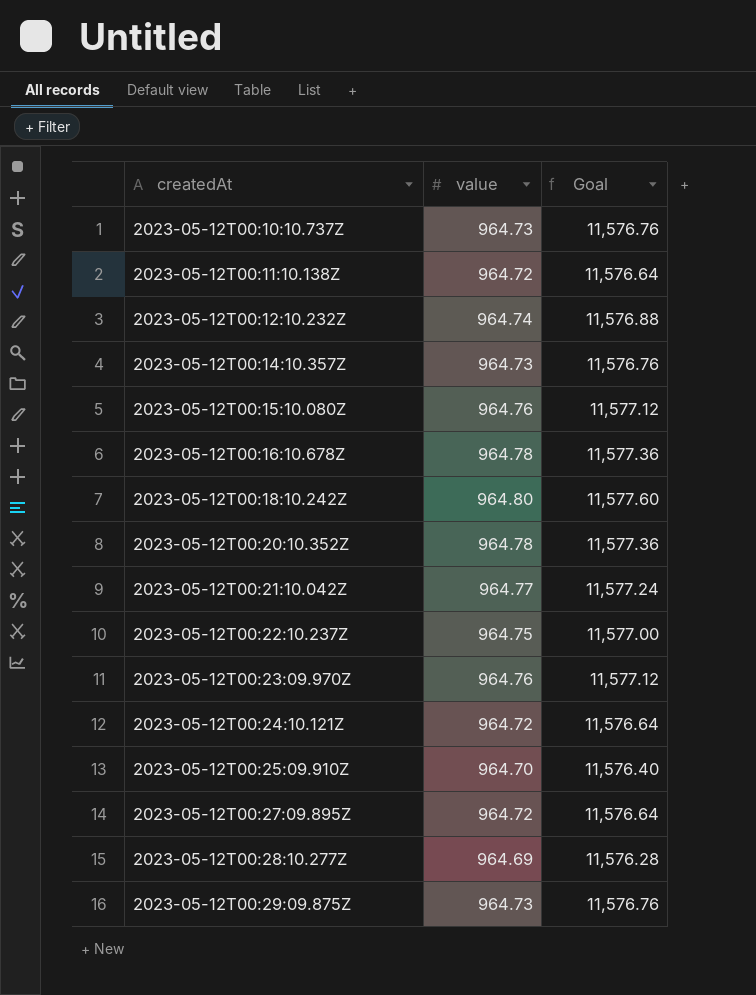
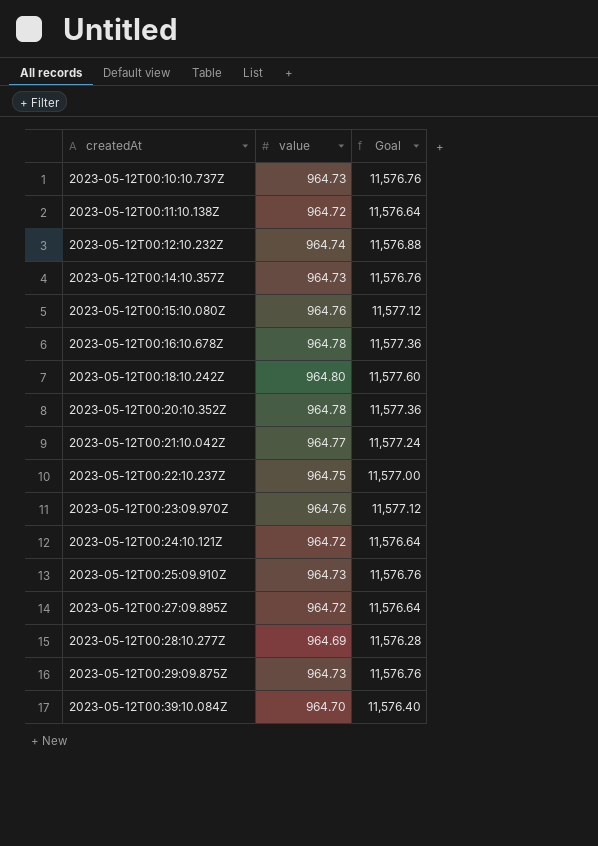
2023-05-12T00:25:09.910Z | value: 964.70 -> 964.73
2023-05-12T00:25:09.910Z | Goal: 11,576.40 -> 11,576.76
row 2023-05-12T00:39:10.084Z: none -> 964.70 | 11,576.40

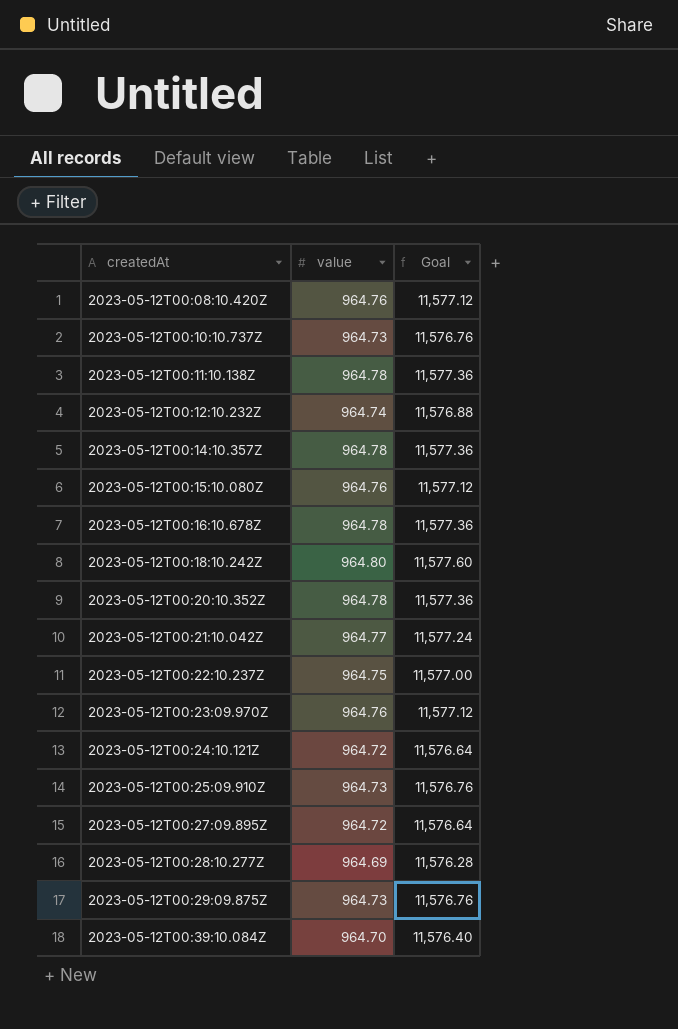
row 2023-05-12T00:08:10.420Z: none -> 964.76 | 11,577.12
2023-05-12T00:11:10.138Z | value: 964.72 -> 964.78
2023-05-12T00:11:10.138Z | Goal: 11,576.64 -> 11,577.36
2023-05-12T00:14:10.357Z | value: 964.73 -> 964.78
2023-05-12T00:14:10.357Z | Goal: 11,576.76 -> 11,577.36

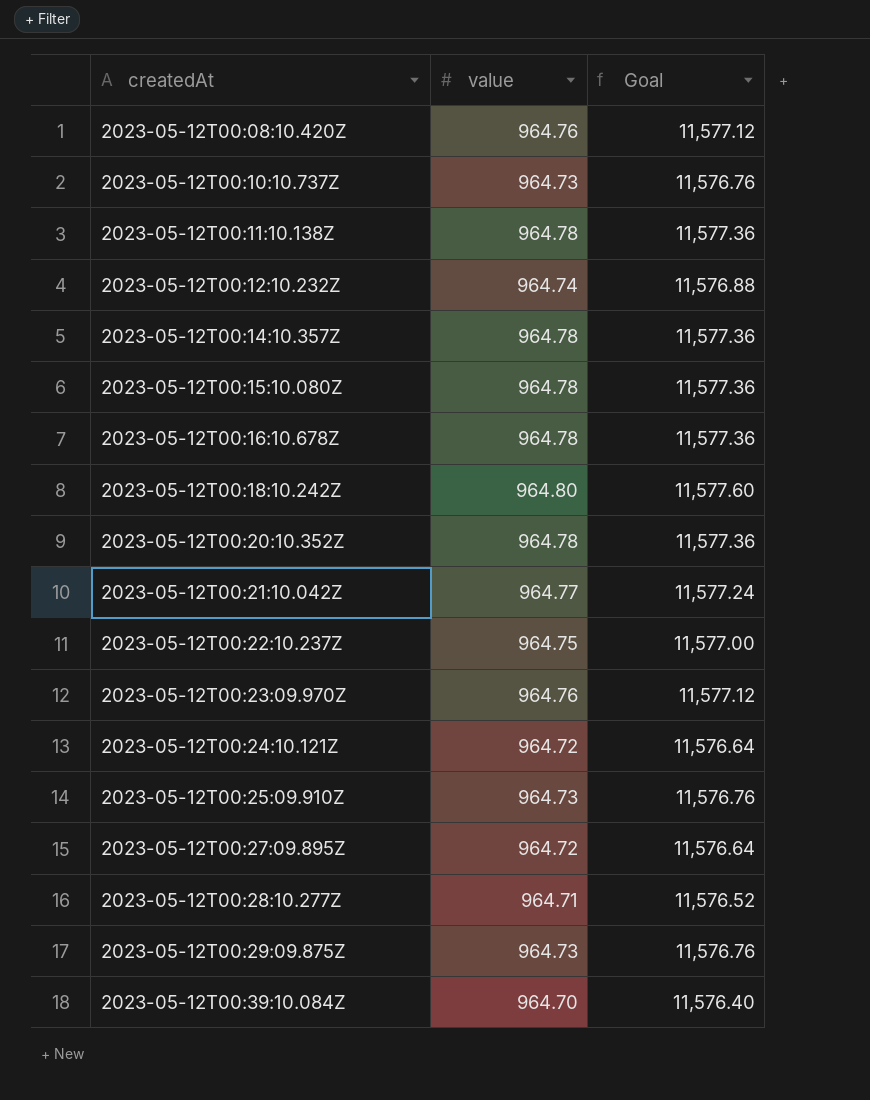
2023-05-12T00:15:10.080Z | value: 964.76 -> 964.78
2023-05-12T00:15:10.080Z | Goal: 11,577.12 -> 11,577.36
2023-05-12T00:28:10.277Z | value: 964.69 -> 964.71
2023-05-12T00:28:10.277Z | Goal: 11,576.28 -> 11,576.52

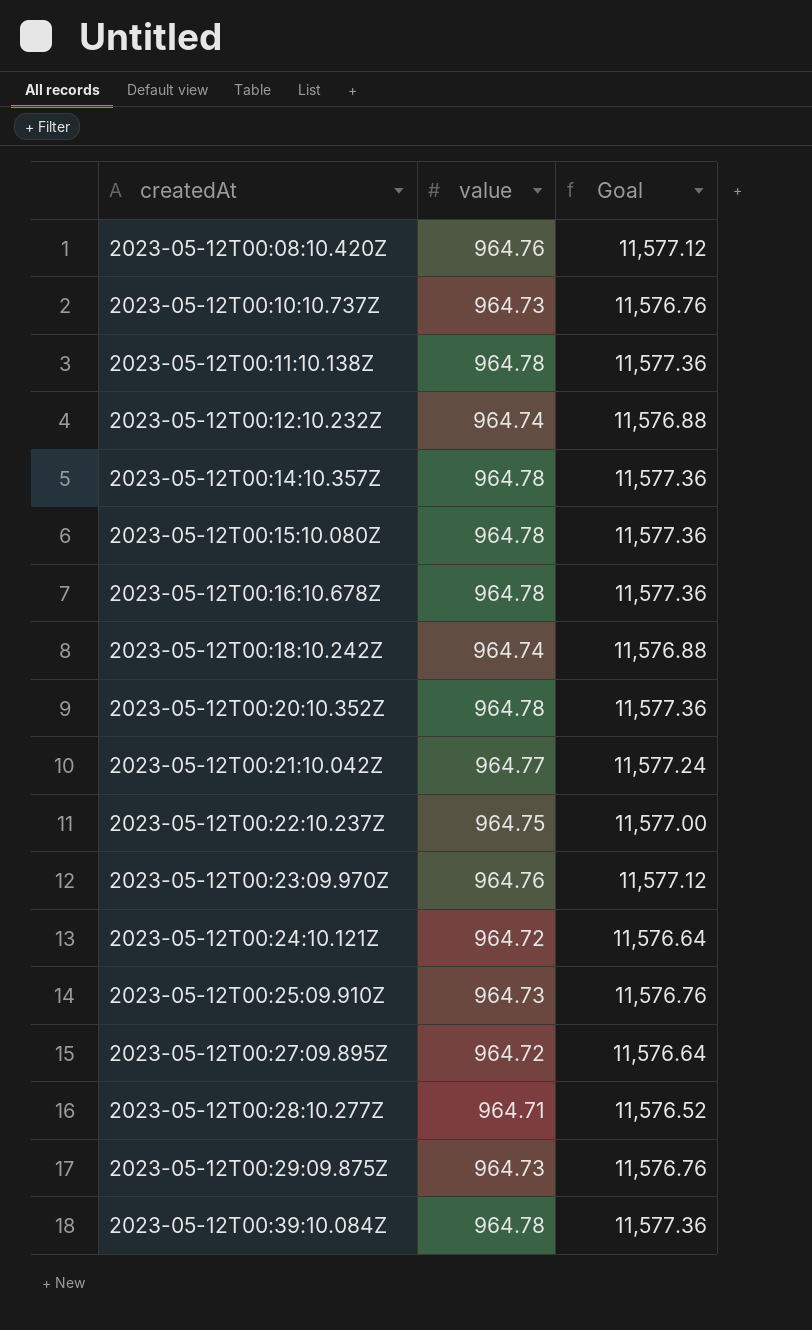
2023-05-12T00:18:10.242Z | value: 964.80 -> 964.74
2023-05-12T00:18:10.242Z | Goal: 11,577.60 -> 11,576.88
2023-05-12T00:39:10.084Z | value: 964.70 -> 964.78
2023-05-12T00:39:10.084Z | Goal: 11,576.40 -> 11,577.36

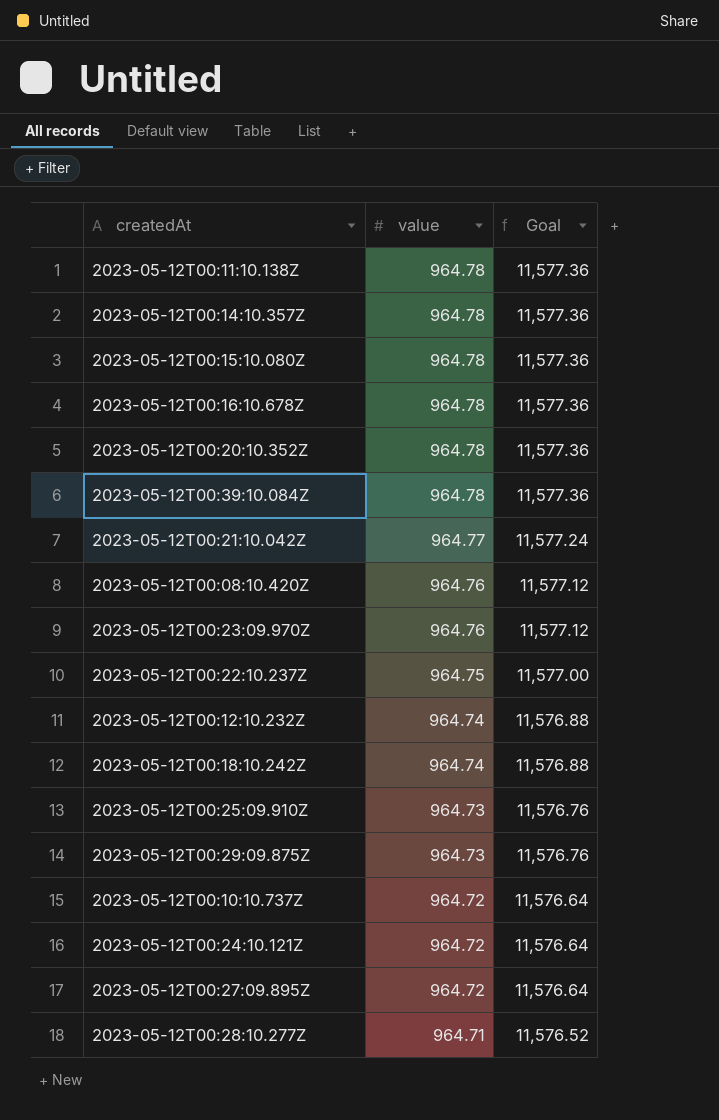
row order: createdAt ascending -> value descending
2023-05-12T00:10:10.737Z | value: 964.73 -> 964.72
2023-05-12T00:10:10.737Z | Goal: 11,576.76 -> 11,576.64

